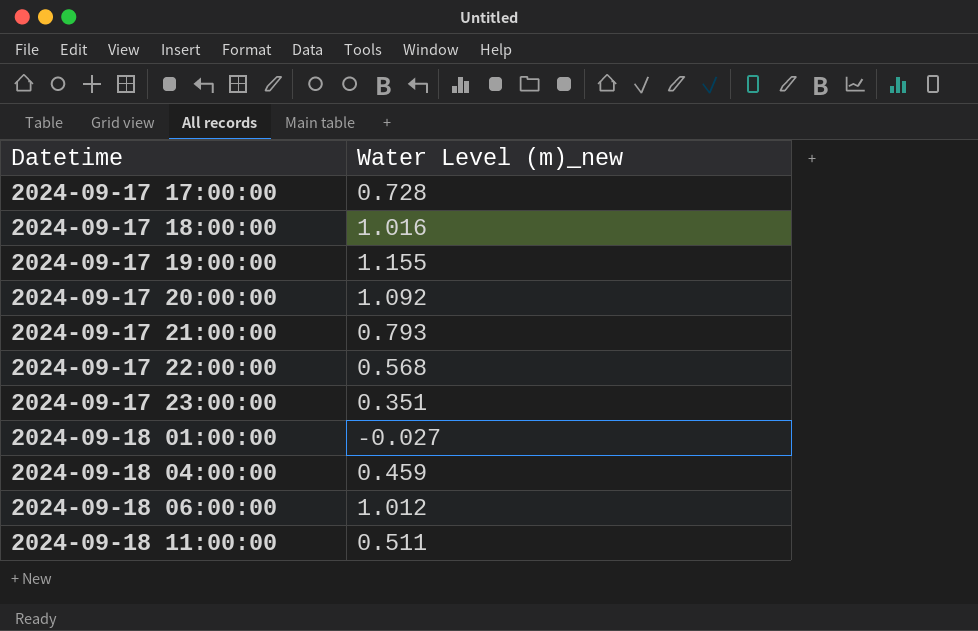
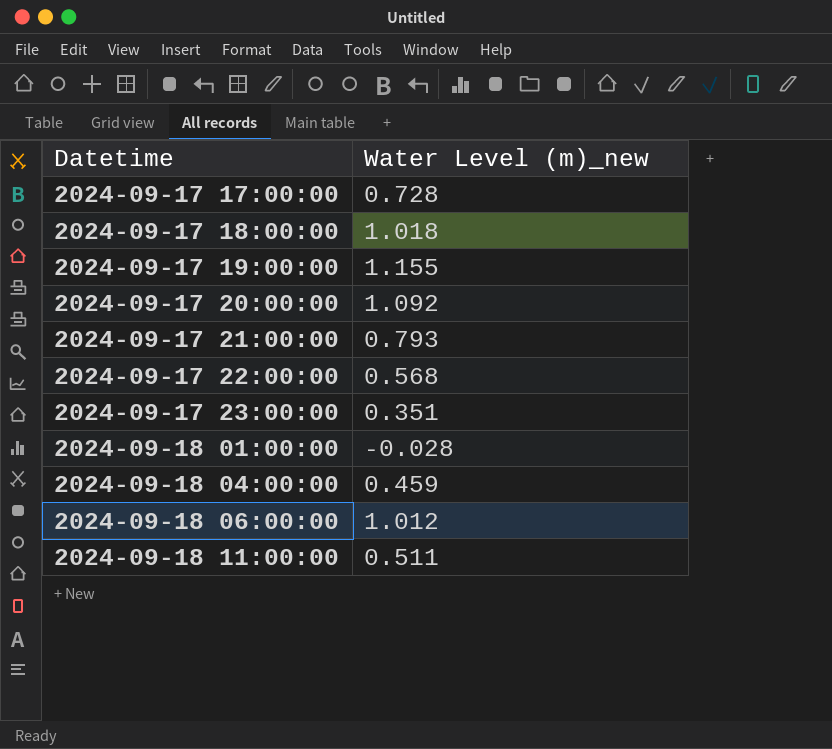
2024-09-17 18:00:00 | Water Level (m)_new: 1.016 -> 1.018
2024-09-18 01:00:00 | Water Level (m)_new: -0.027 -> -0.028

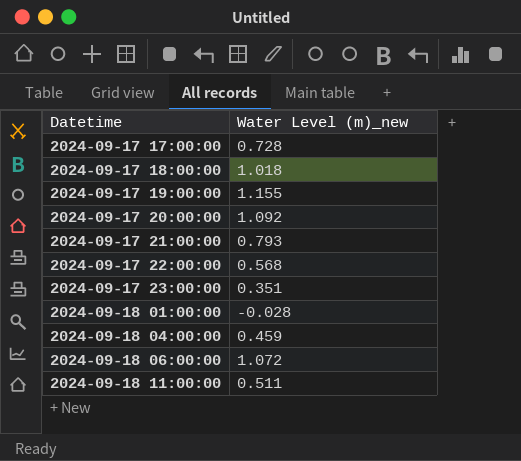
2024-09-18 06:00:00 | Water Level (m)_new: 1.012 -> 1.072

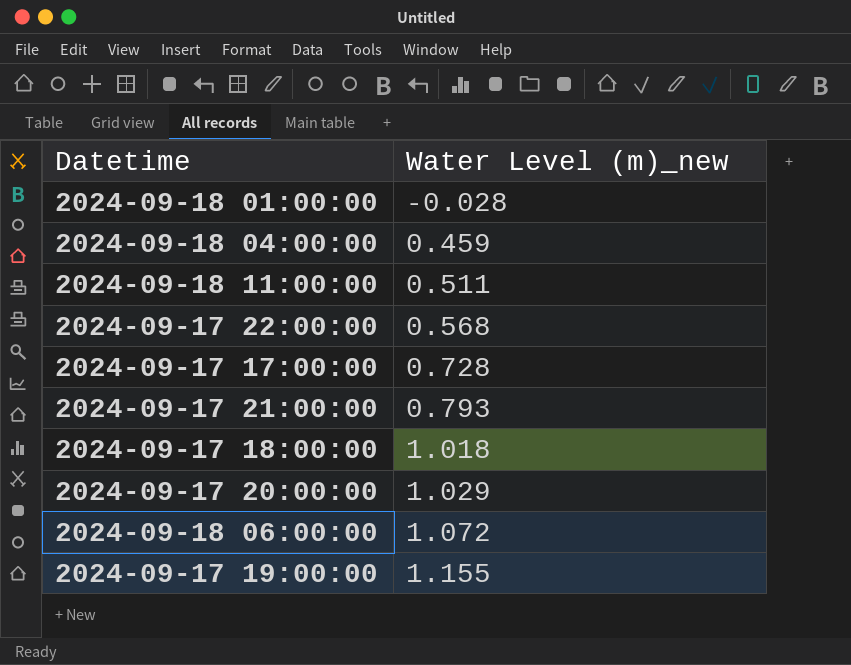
row order: Datetime ascending -> Water Level (m)_new ascending
row 2024-09-17 23:00:00: 0.351 -> none
2024-09-17 20:00:00 | Water Level (m)_new: 1.092 -> 1.029

